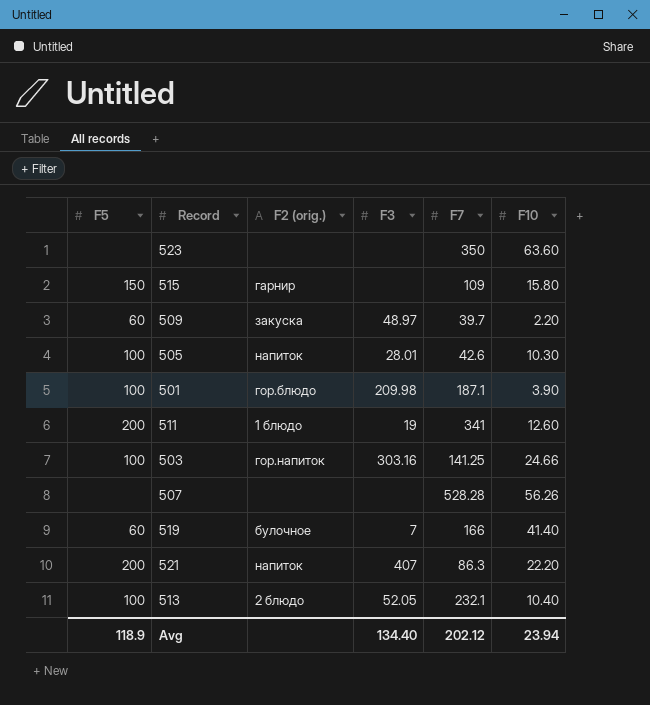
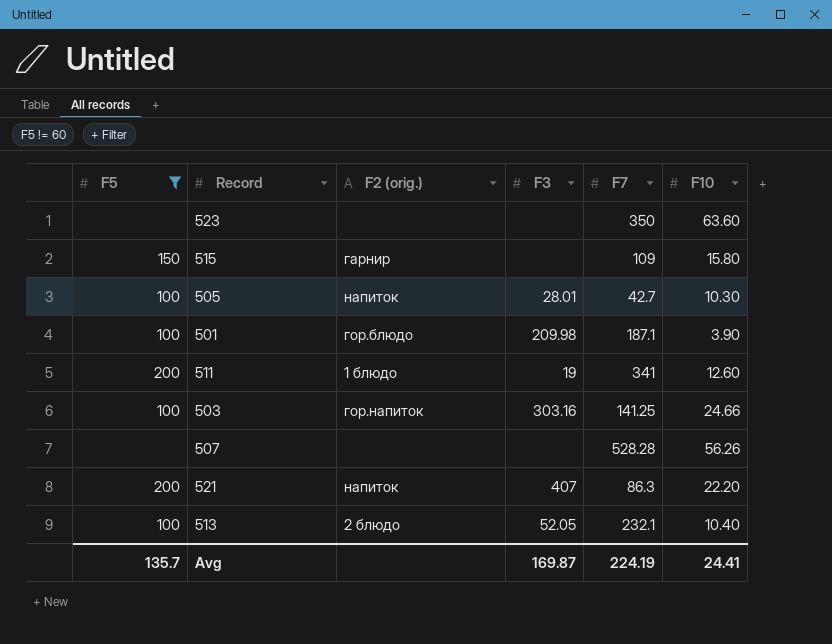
filter: none -> F5 != 60
505 | F7: 42.6 -> 42.7
Avg | F5: 118.9 -> 135.7
Avg | F3: 134.40 -> 169.87
Avg | F7: 202.12 -> 224.19
Avg | F10: 23.94 -> 24.41

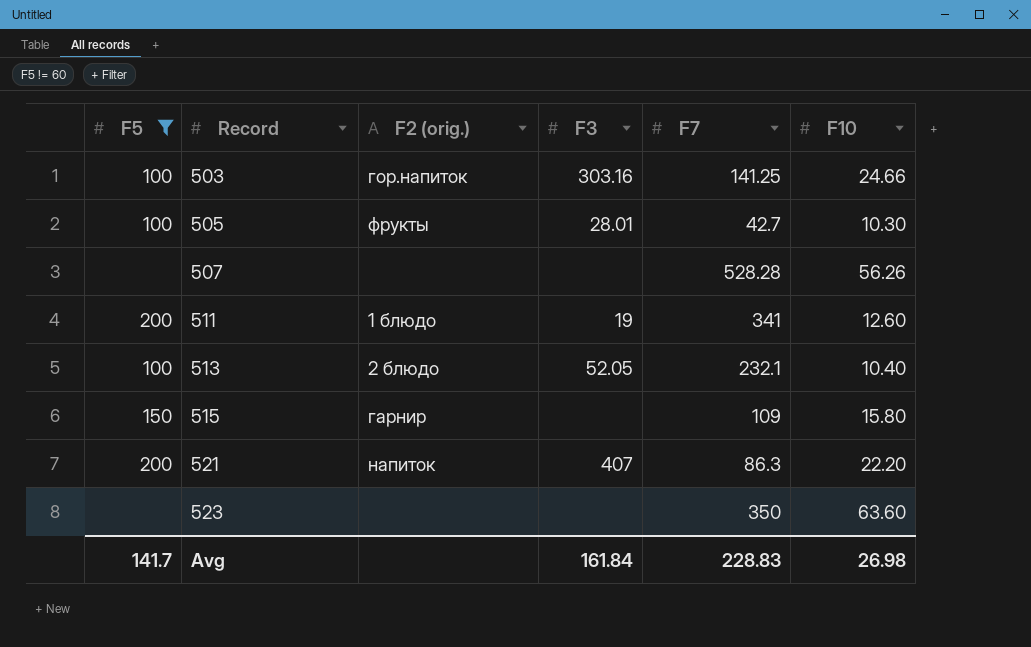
row order: none -> Record ascending
row 501: 100 | гор.блюдо | 209.98 | 187.1 | 3.90 -> none
505 | F2 (orig.): напиток -> фрукты
Avg | F5: 135.7 -> 141.7
Avg | F3: 169.87 -> 161.84
Avg | F7: 224.19 -> 228.83
Avg | F10: 24.41 -> 26.98

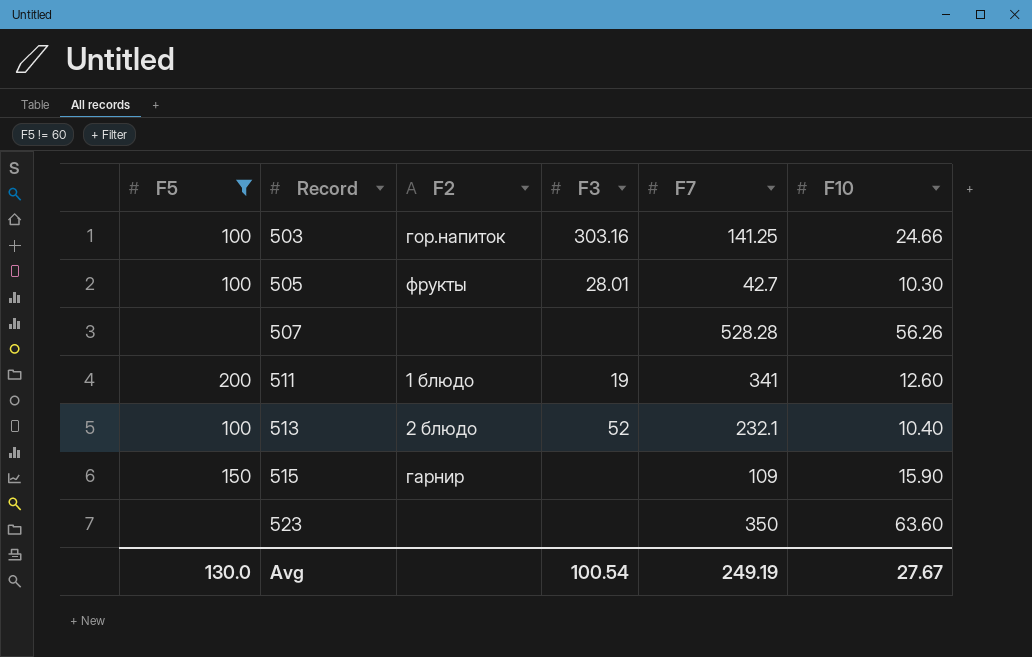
column name: F2 (orig.) -> F2
row 521: 200 | напиток | 407 | 86.3 | 22.20 -> none
513 | F3: 52.05 -> 52
515 | F10: 15.80 -> 15.90
Avg | F5: 141.7 -> 130.0
Avg | F3: 161.84 -> 100.54
Avg | F7: 228.83 -> 249.19
Avg | F10: 26.98 -> 27.67

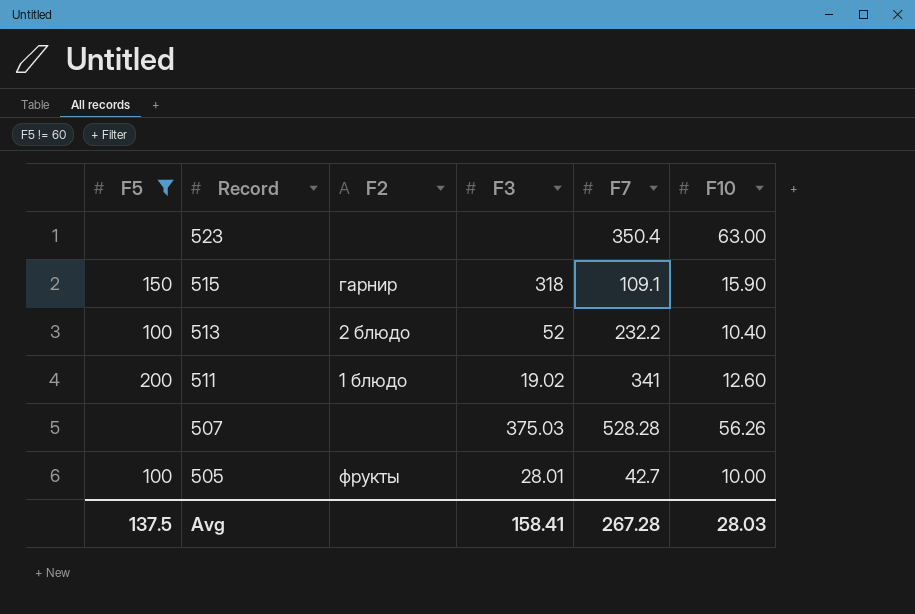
row order: Record ascending -> Record descending
row 503: 100 | гор.напиток | 303.16 | 141.25 | 24.66 -> none
523 | F7: 350 -> 350.4
523 | F10: 63.60 -> 63.00
515 | F3: none -> 318
515 | F7: 109 -> 109.1
513 | F7: 232.1 -> 232.2
511 | F3: 19 -> 19.02
507 | F3: none -> 375.03
505 | F10: 10.30 -> 10.00
Avg | F5: 130.0 -> 137.5
Avg | F3: 100.54 -> 158.41
Avg | F7: 249.19 -> 267.28
Avg | F10: 27.67 -> 28.03

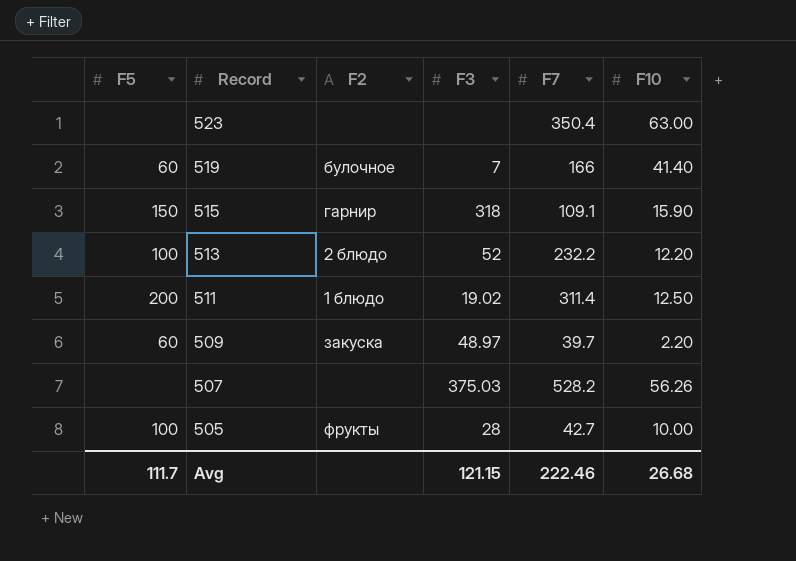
filter: F5 != 60 -> none
513 | F10: 10.40 -> 12.20
511 | F7: 341 -> 311.4
511 | F10: 12.60 -> 12.50
507 | F7: 528.28 -> 528.2
505 | F3: 28.01 -> 28
Avg | F5: 137.5 -> 111.7
Avg | F3: 158.41 -> 121.15
Avg | F7: 267.28 -> 222.46
Avg | F10: 28.03 -> 26.68

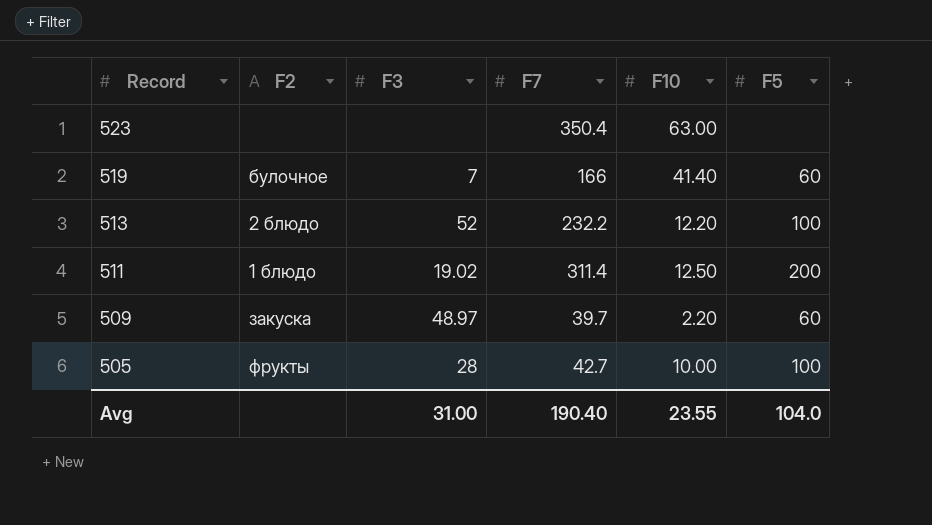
column F5 | position: 1 -> 6
row 515: 150 | гарнир | 318 | 109.1 | 15.90 -> none
row 507: none | none | 375.03 | 528.2 | 56.26 -> none
Avg | F3: 121.15 -> 31.00
Avg | F7: 222.46 -> 190.40
Avg | F10: 26.68 -> 23.55
Avg | F5: 111.7 -> 104.0

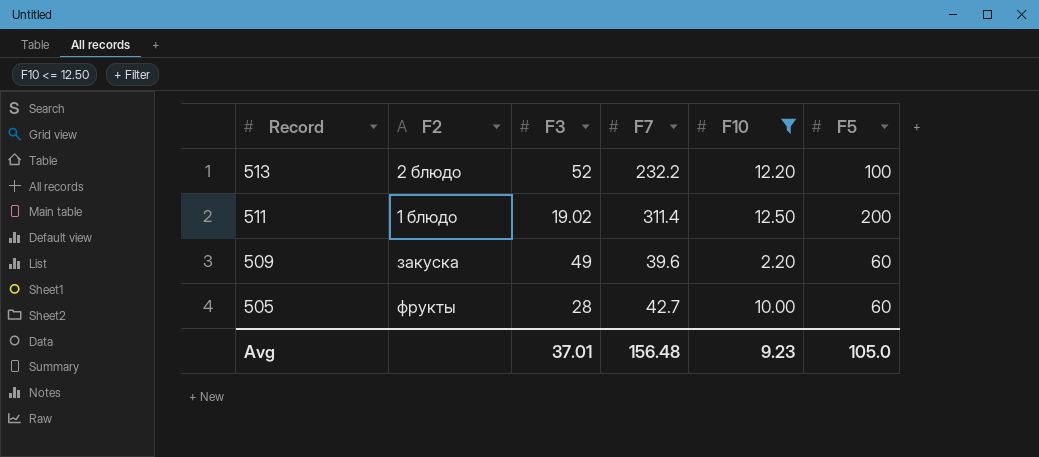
filter: none -> F10 <= 12.50
509 | F3: 48.97 -> 49
509 | F7: 39.7 -> 39.6
505 | F5: 100 -> 60
Avg | F3: 31.00 -> 37.01
Avg | F7: 190.40 -> 156.48
Avg | F10: 23.55 -> 9.23
Avg | F5: 104.0 -> 105.0

